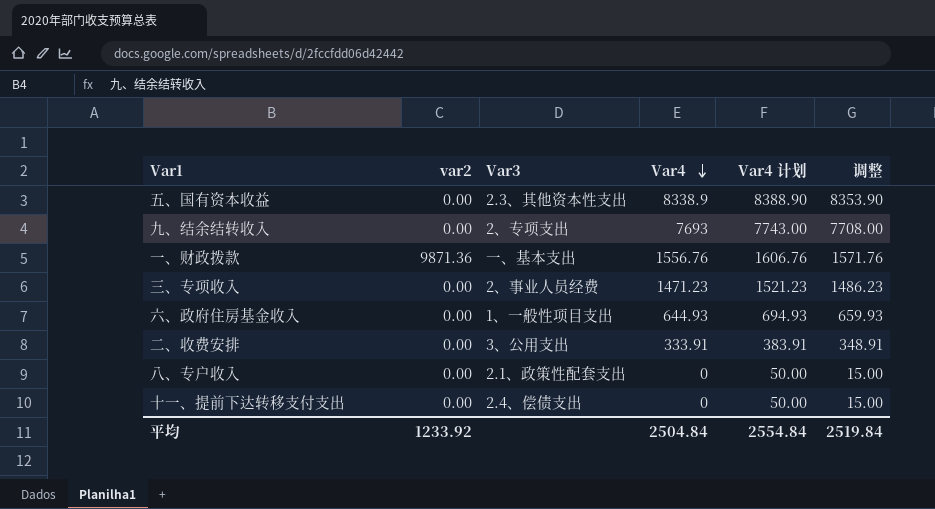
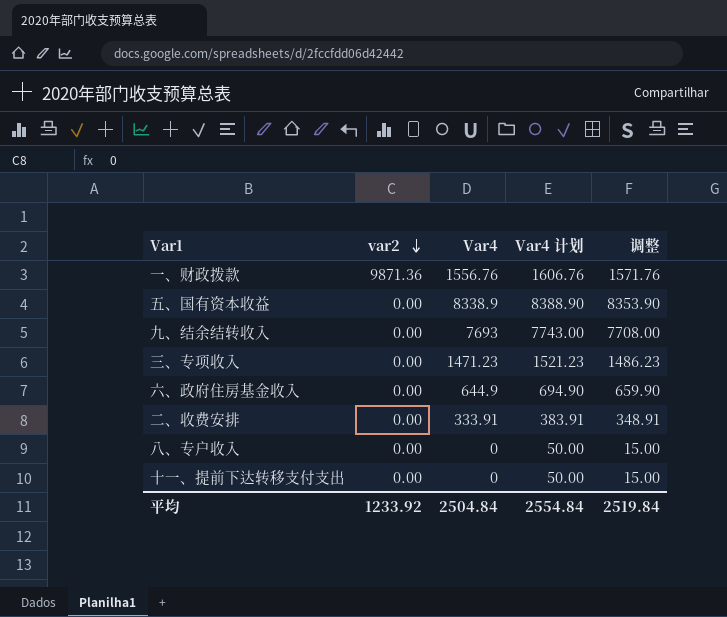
row order: Var4 descending -> var2 descending
column Var3 | position: 3 -> none
六、政府住房基金收入 | Var4: 644.93 -> 644.9
六、政府住房基金收入 | Var4 计划: 694.93 -> 694.90
六、政府住房基金收入 | 调整: 659.93 -> 659.90

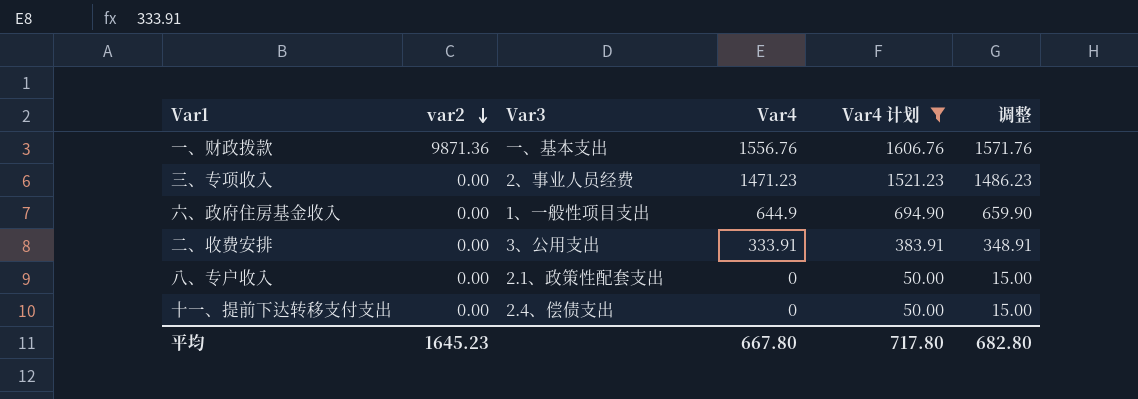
filter: none -> Var4 计划 <= 1606.76
column Var3 | position: none -> 3
平均 | var2: 1233.92 -> 1645.23
平均 | Var4: 2504.84 -> 667.80
平均 | Var4 计划: 2554.84 -> 717.80
平均 | 调整: 2519.84 -> 682.80

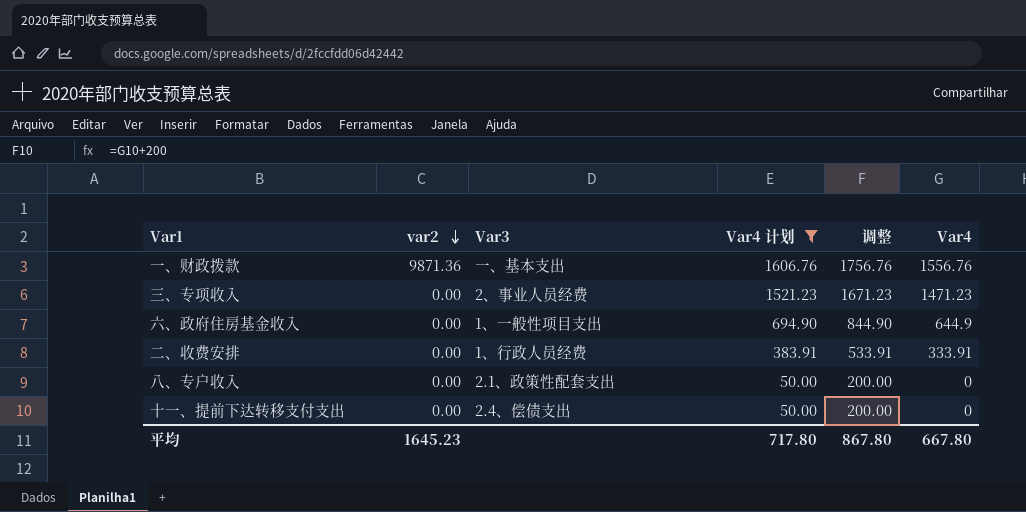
column 调整 | formula: [Var4] + 15 -> [Var4] + 200
column Var4 | position: 4 -> 6
二、收费安排 | Var3: 3、公用支出 -> 1、行政人员经费
平均 | 调整: 682.80 -> 867.80

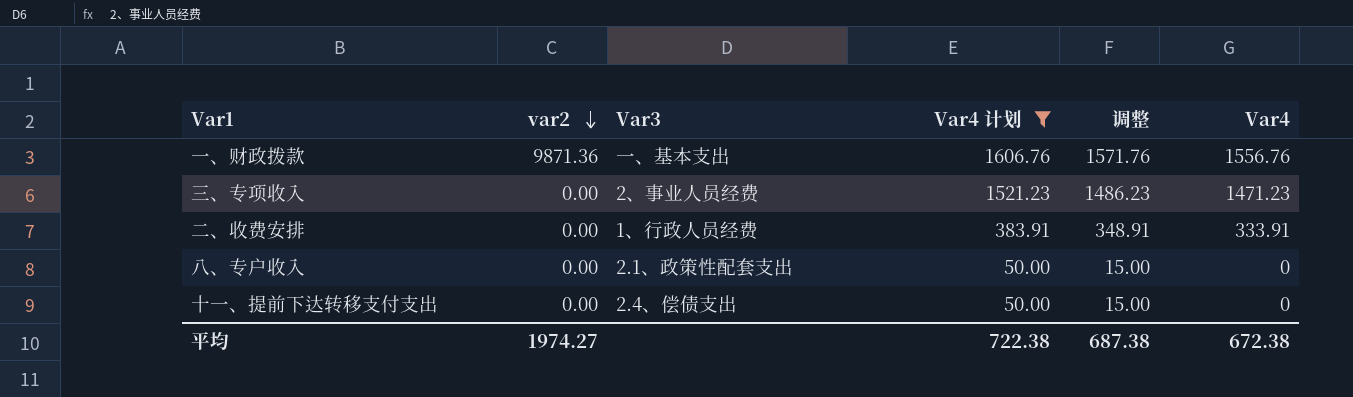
column 调整 | formula: [Var4] + 200 -> [Var4] + 15
row 六、政府住房基金收入: 0.00 | 1、一般性项目支出 | 694.90 | 844.90 | 644.9 -> none
平均 | var2: 1645.23 -> 1974.27
平均 | Var4 计划: 717.80 -> 722.38
平均 | 调整: 867.80 -> 687.38
平均 | Var4: 667.80 -> 672.38

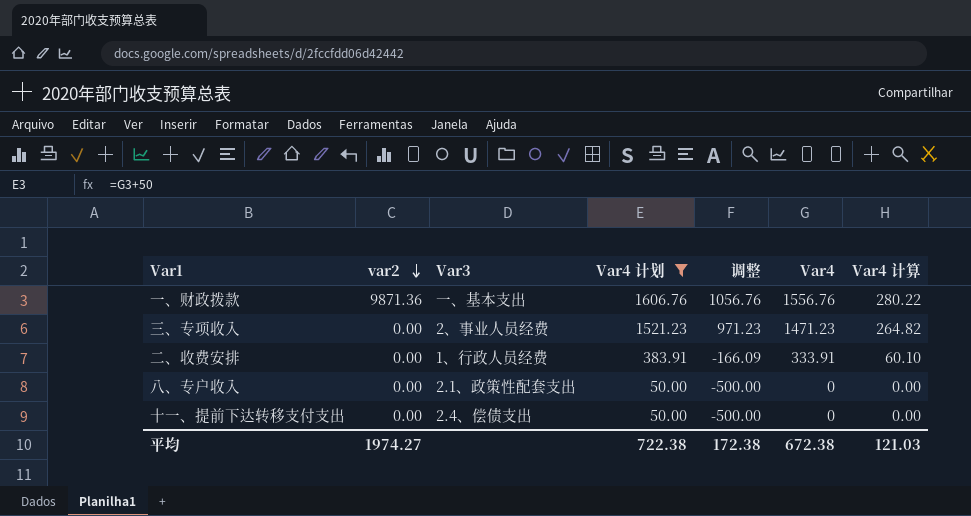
column 调整 | formula: [Var4] + 15 -> [Var4] - 500
column Var4 计算 | formula: none -> [Var4] * 0.18
平均 | 调整: 687.38 -> 172.38

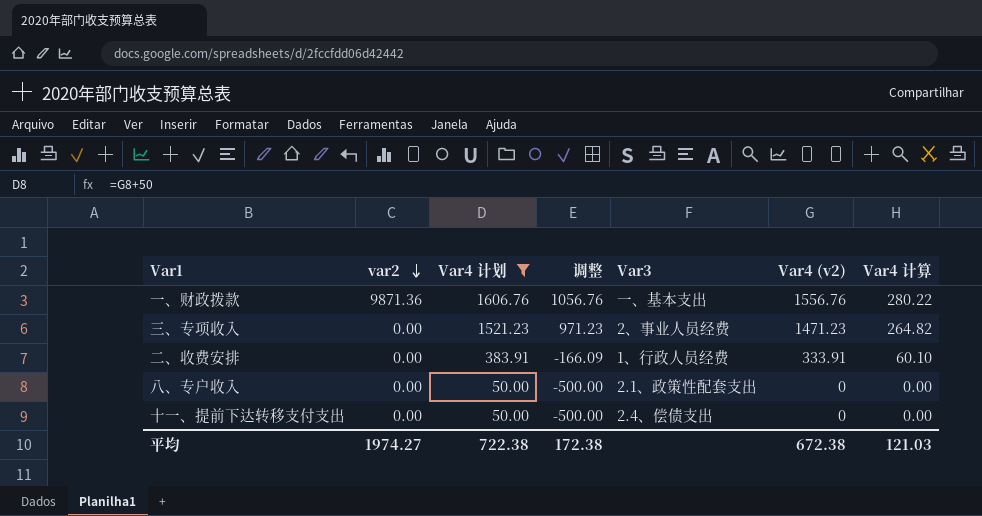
column Var3 | position: 3 -> 5
column name: Var4 -> Var4 (v2)

